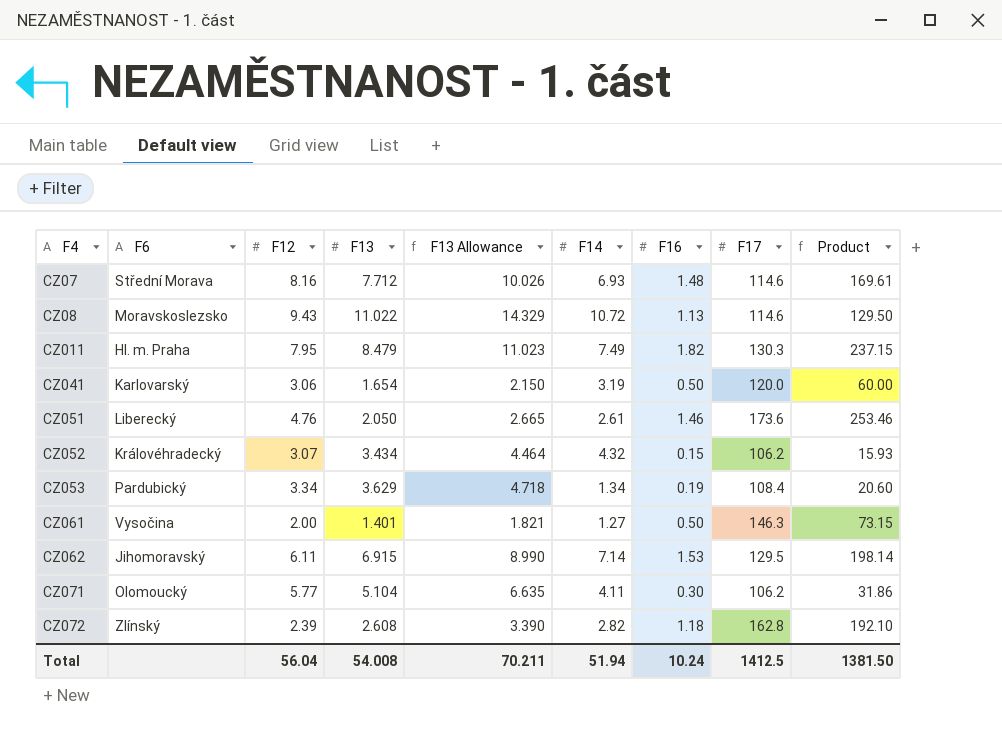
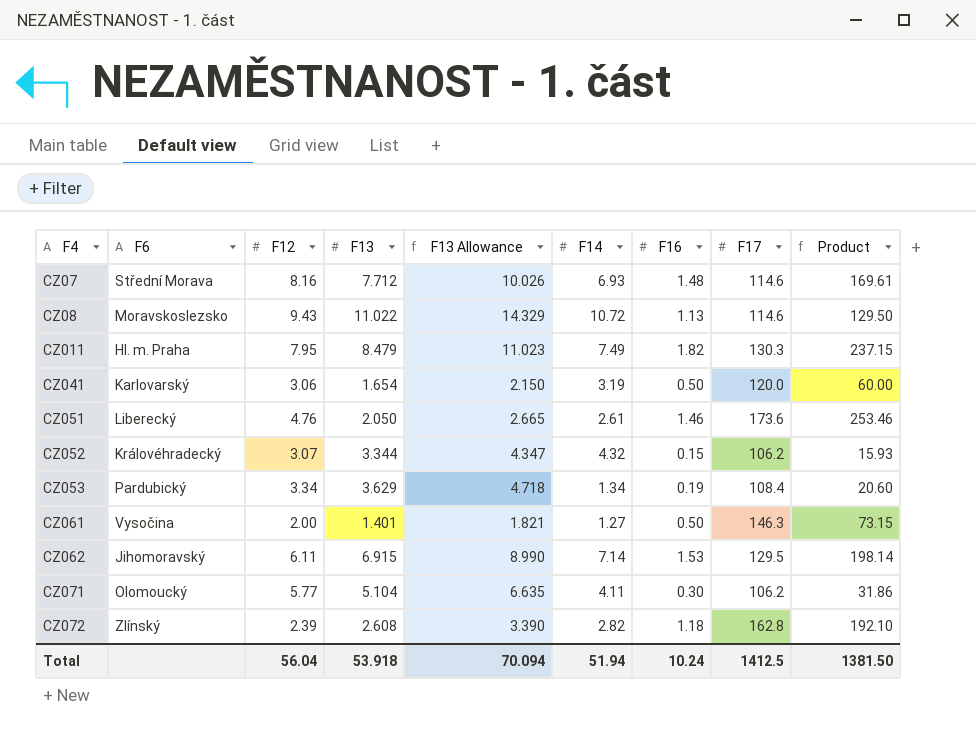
CZ052 | F13: 3.434 -> 3.344
CZ052 | F13 Allowance: 4.464 -> 4.347
Total | F13: 54.008 -> 53.918
Total | F13 Allowance: 70.211 -> 70.094

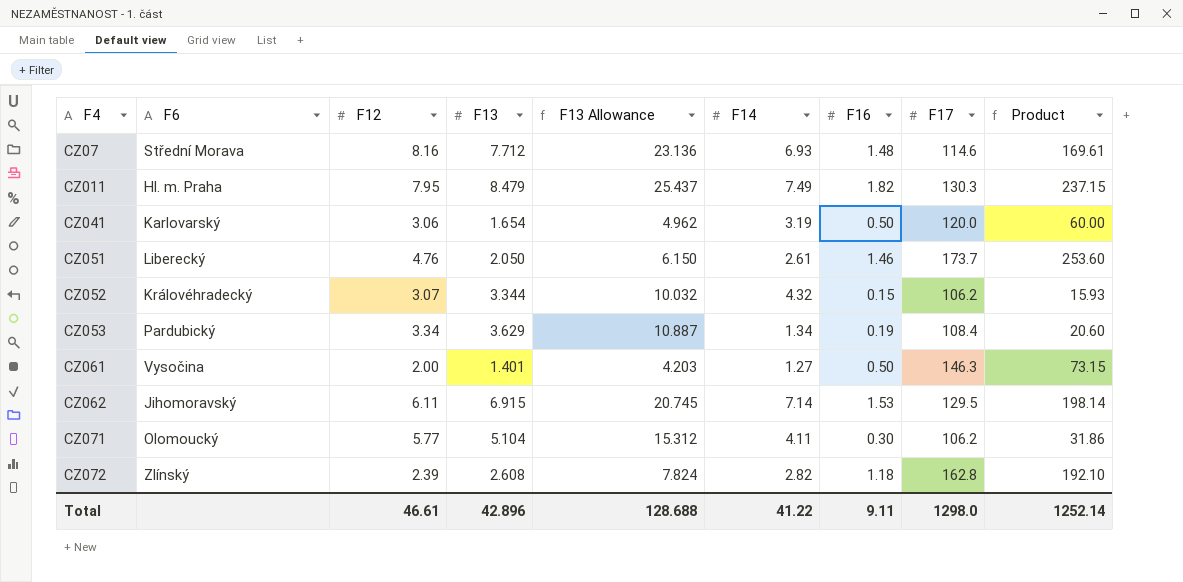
column F13 Allowance | formula: [F13] * 1.3 -> [F13] * 3
row CZ08: Moravskoslezsko | 9.43 | 11.022 | 14.329 | 10.72 | 1.13 | 114.6 | 129.50 -> none
CZ051 | F17: 173.6 -> 173.7
CZ051 | Product: 253.46 -> 253.60
Total | F12: 56.04 -> 46.61
Total | F13: 53.918 -> 42.896
Total | F13 Allowance: 70.094 -> 128.688
Total | F14: 51.94 -> 41.22
Total | F16: 10.24 -> 9.11
Total | F17: 1412.5 -> 1298.0
Total | Product: 1381.50 -> 1252.14

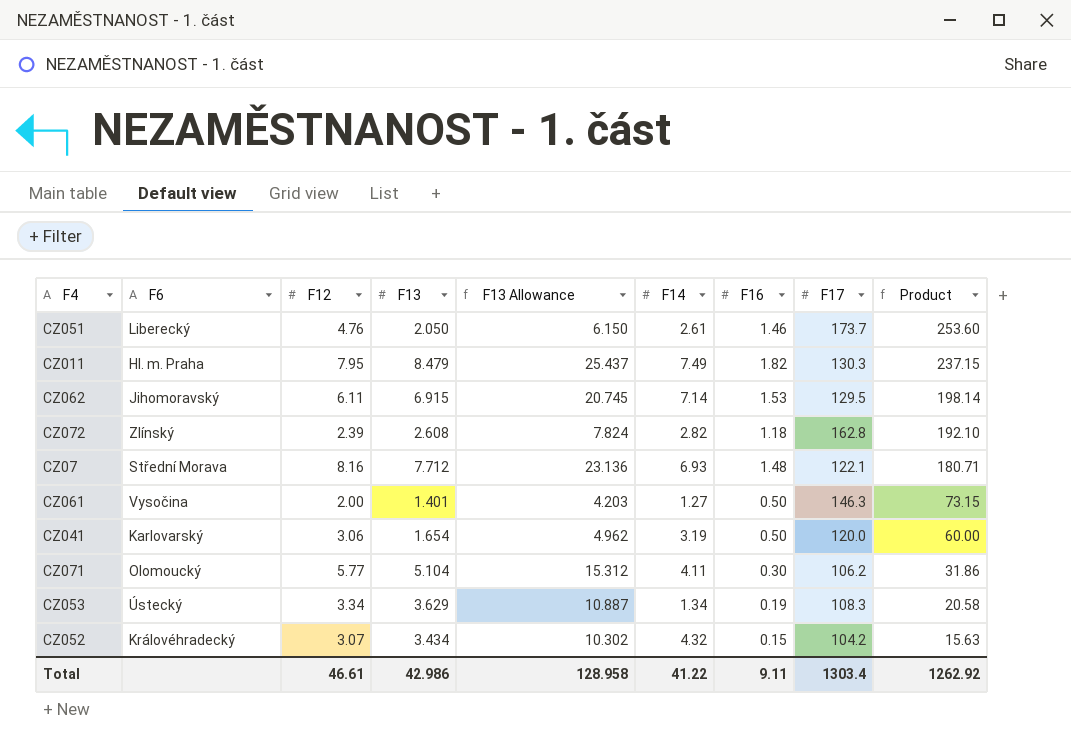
row order: F4 ascending -> Product descending
CZ07 | F17: 114.6 -> 122.1
CZ07 | Product: 169.61 -> 180.71
CZ053 | F6: Pardubický -> Ústecký
CZ053 | F17: 108.4 -> 108.3
CZ053 | Product: 20.60 -> 20.58
CZ052 | F13: 3.344 -> 3.434
CZ052 | F13 Allowance: 10.032 -> 10.302
CZ052 | F17: 106.2 -> 104.2
CZ052 | Product: 15.93 -> 15.63
Total | F13: 42.896 -> 42.986
Total | F13 Allowance: 128.688 -> 128.958
Total | F17: 1298.0 -> 1303.4
Total | Product: 1252.14 -> 1262.92

